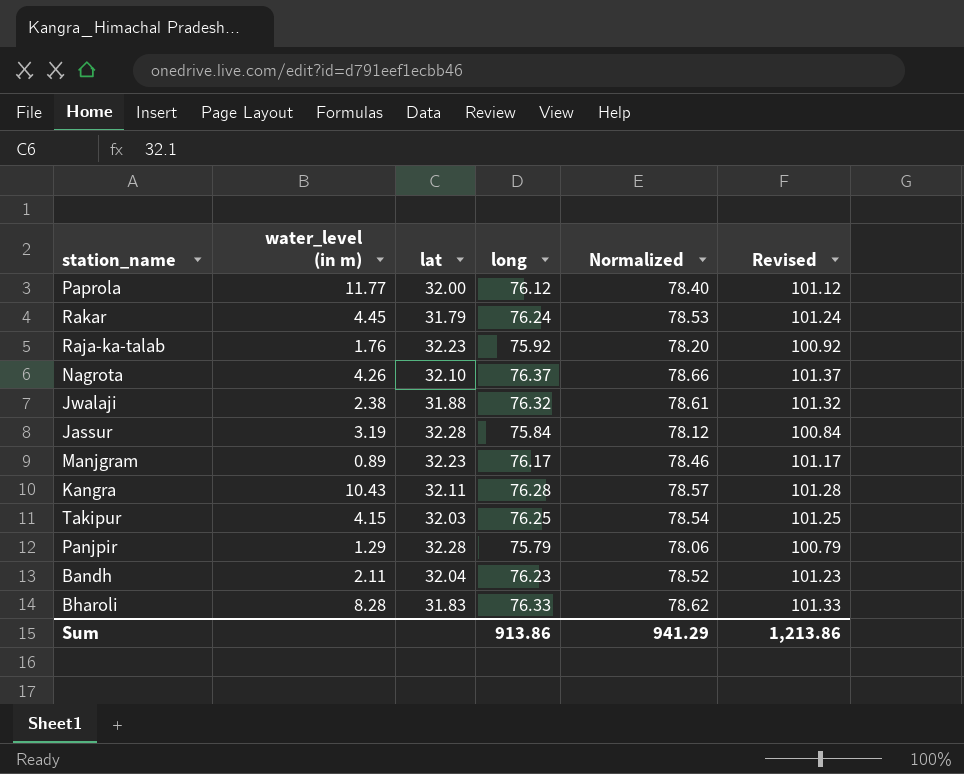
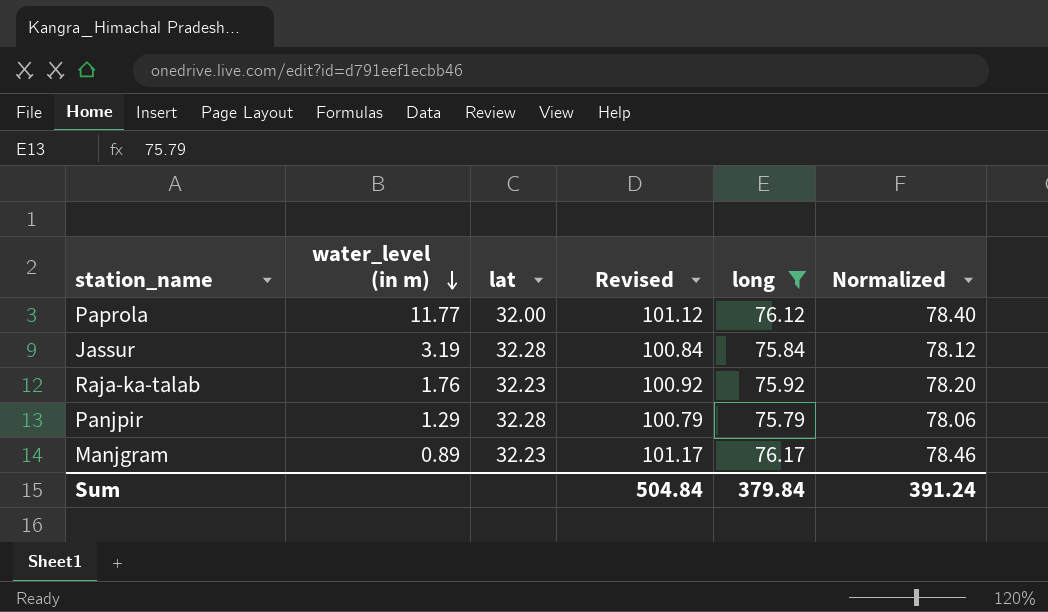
filter: none -> long <= 76.17
row order: none -> water_level (in m) descending
column Revised | position: 6 -> 4
Sum | Revised: 1,213.86 -> 504.84
Sum | long: 913.86 -> 379.84
Sum | Normalized: 941.29 -> 391.24

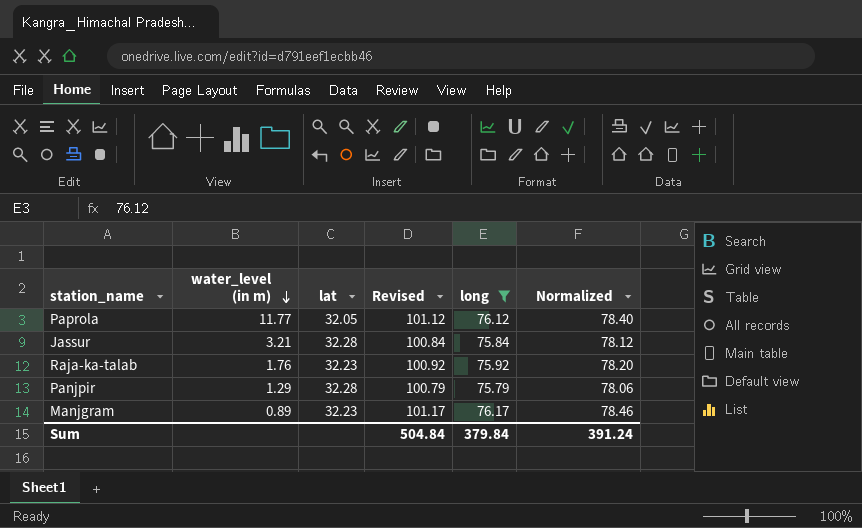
Paprola | lat: 32.00 -> 32.05
Jassur | water_level (in m): 3.19 -> 3.21

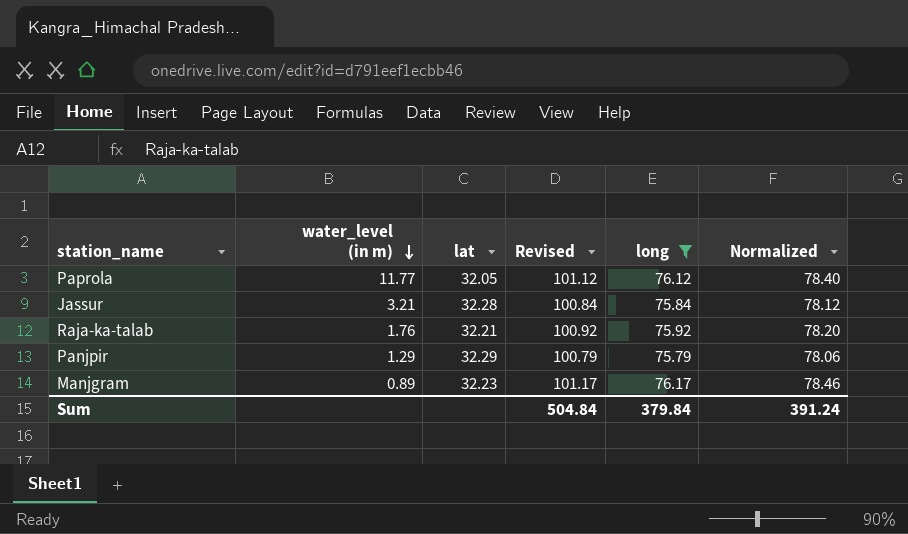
Raja-ka-talab | lat: 32.23 -> 32.21
Panjpir | lat: 32.28 -> 32.29

